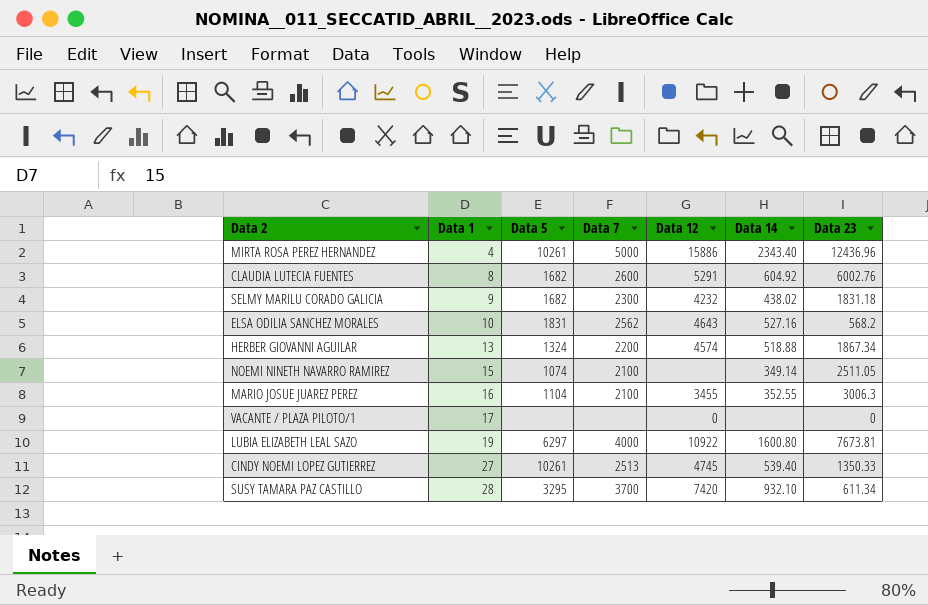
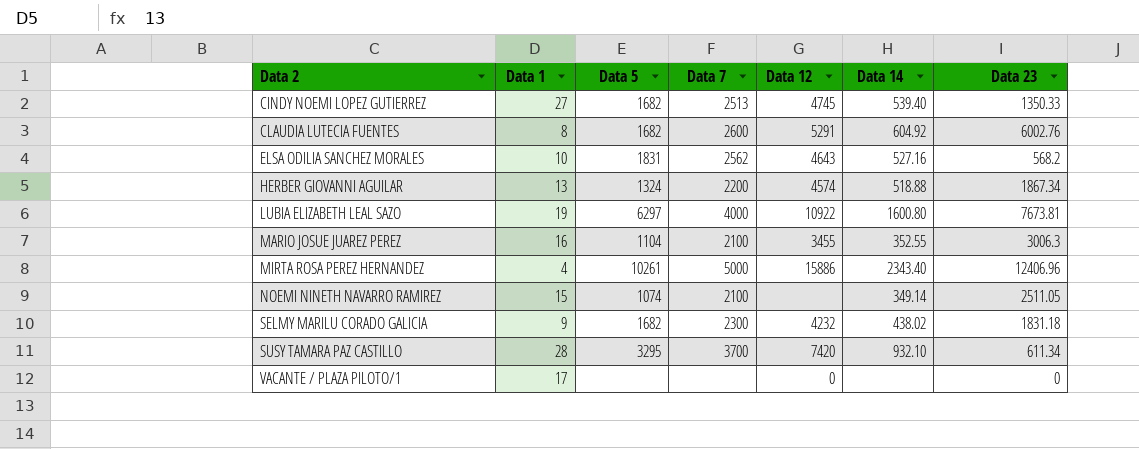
row order: Data 1 ascending -> Data 2 ascending
CINDY NOEMI LOPEZ GUTIERREZ | Data 5: 10261 -> 1682
MIRTA ROSA PEREZ HERNANDEZ | Data 23: 12436.96 -> 12406.96

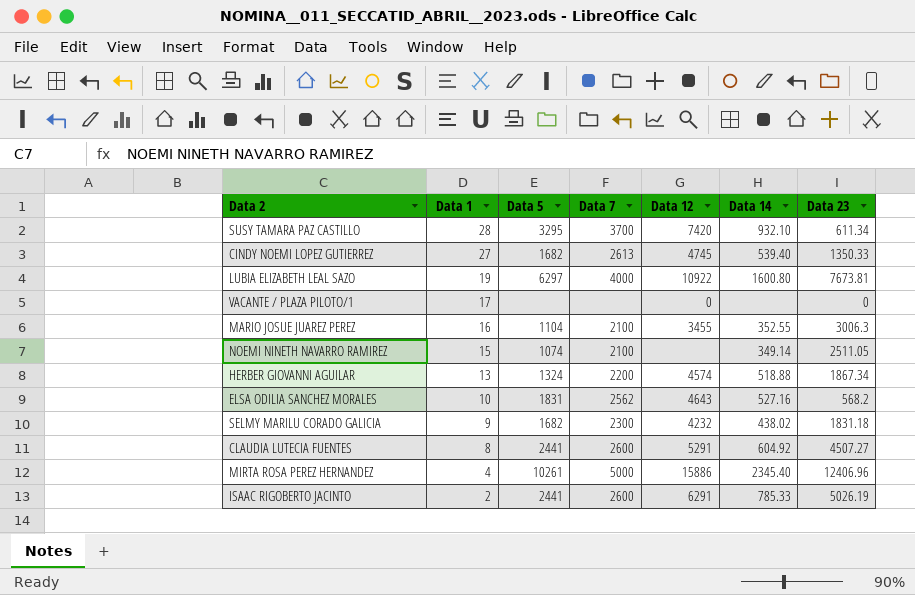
row order: Data 2 ascending -> Data 1 descending
CINDY NOEMI LOPEZ GUTIERREZ | Data 7: 2513 -> 2613
CLAUDIA LUTECIA FUENTES | Data 5: 1682 -> 2441
CLAUDIA LUTECIA FUENTES | Data 23: 6002.76 -> 4507.27
MIRTA ROSA PEREZ HERNANDEZ | Data 14: 2343.40 -> 2345.40
row ISAAC RIGOBERTO JACINTO: none -> 2 | 2441 | 2600 | 6291 | 785.33 | 5026.19

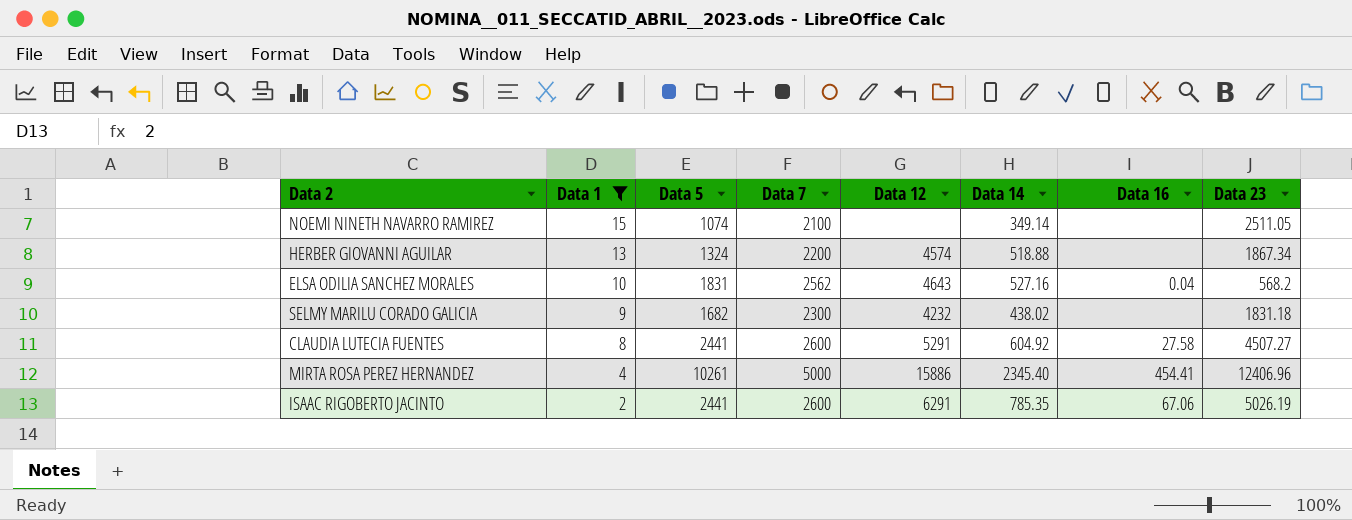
filter: none -> Data 1 <= 15
column Data 16 | position: none -> 7
ISAAC RIGOBERTO JACINTO | Data 14: 785.33 -> 785.35

